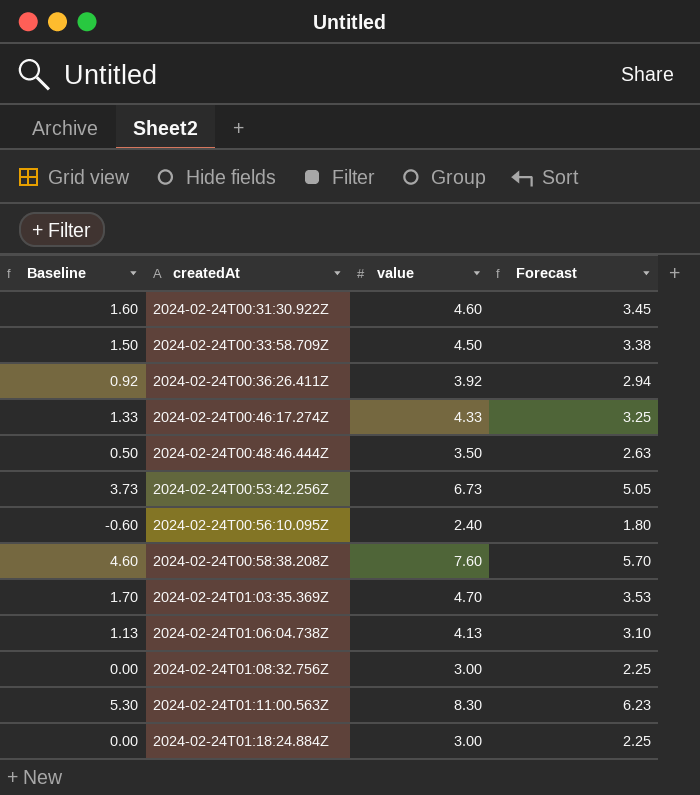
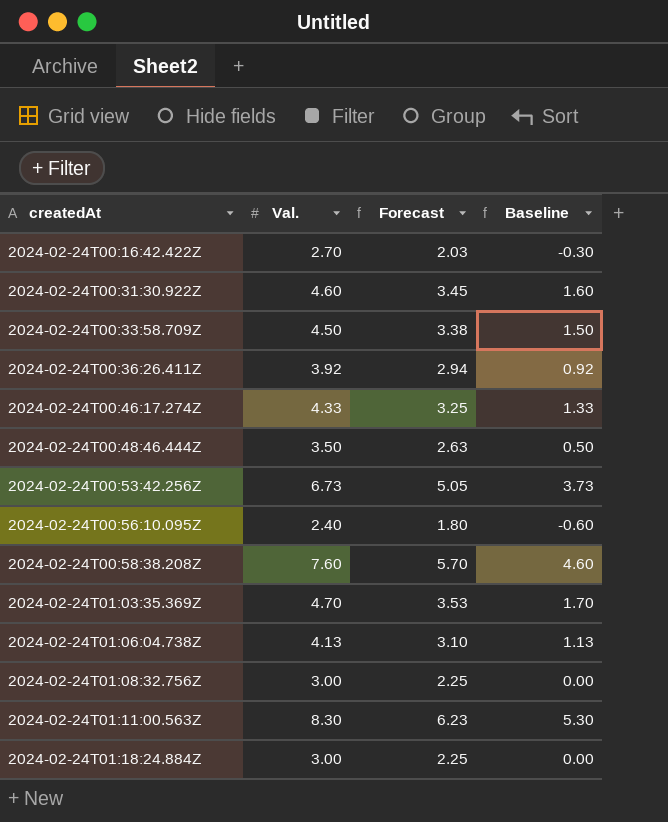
column name: value -> Val.
column Baseline | position: 1 -> 4
row 2024-02-24T00:16:42.422Z: none -> 2.70 | 2.03 | -0.30

